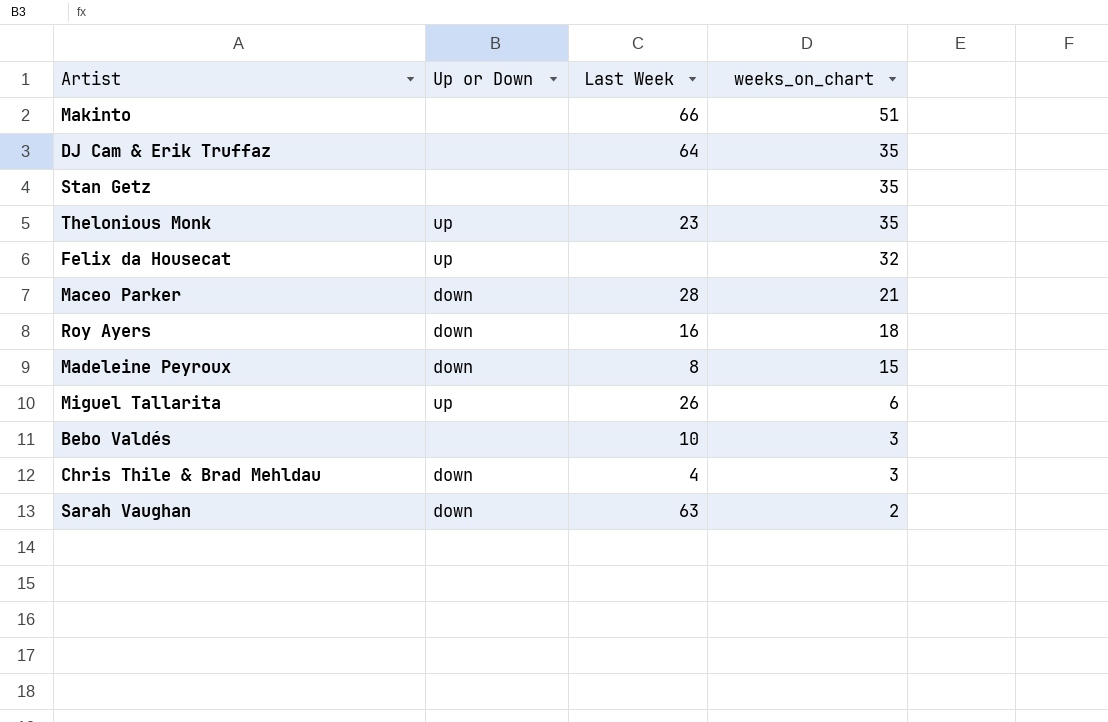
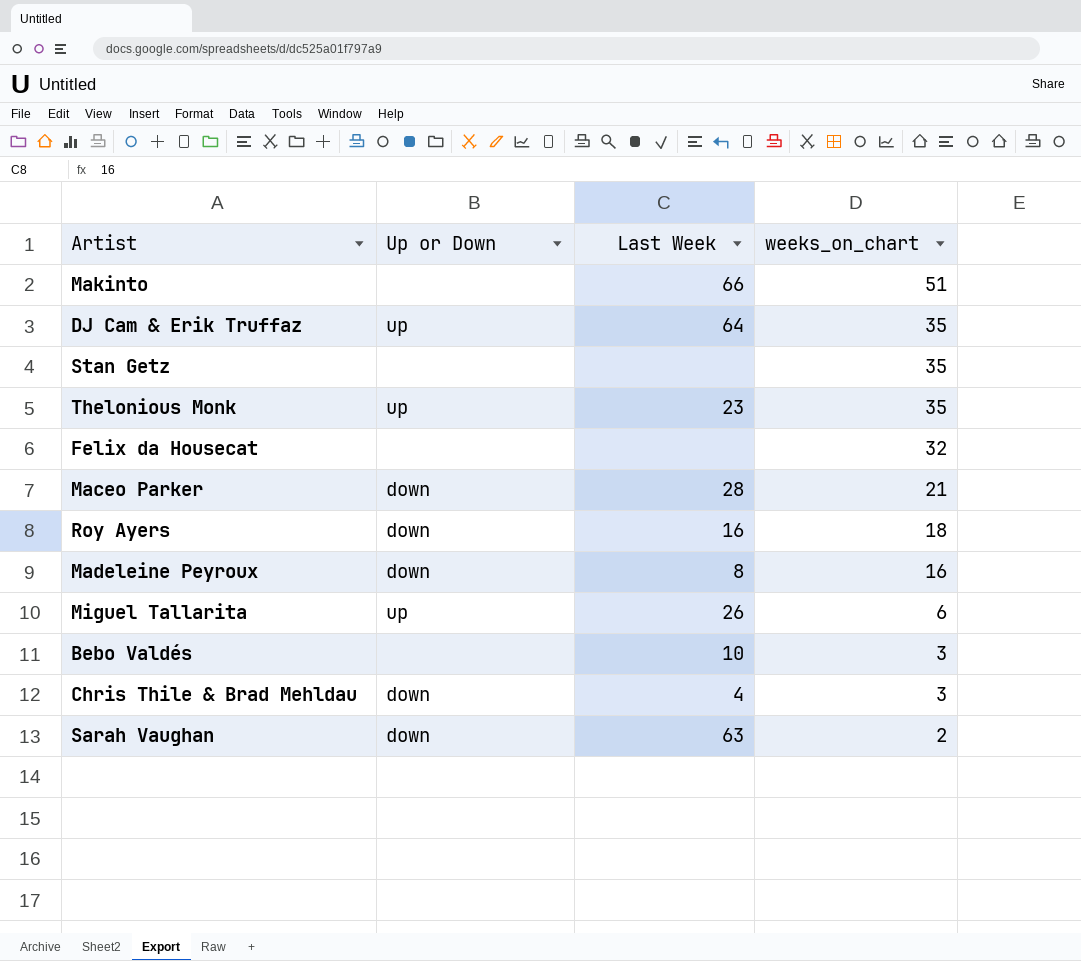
DJ Cam & Erik Truffaz | Up or Down: none -> up
Felix da Housecat | Up or Down: up -> none
Madeleine Peyroux | weeks_on_chart: 15 -> 16

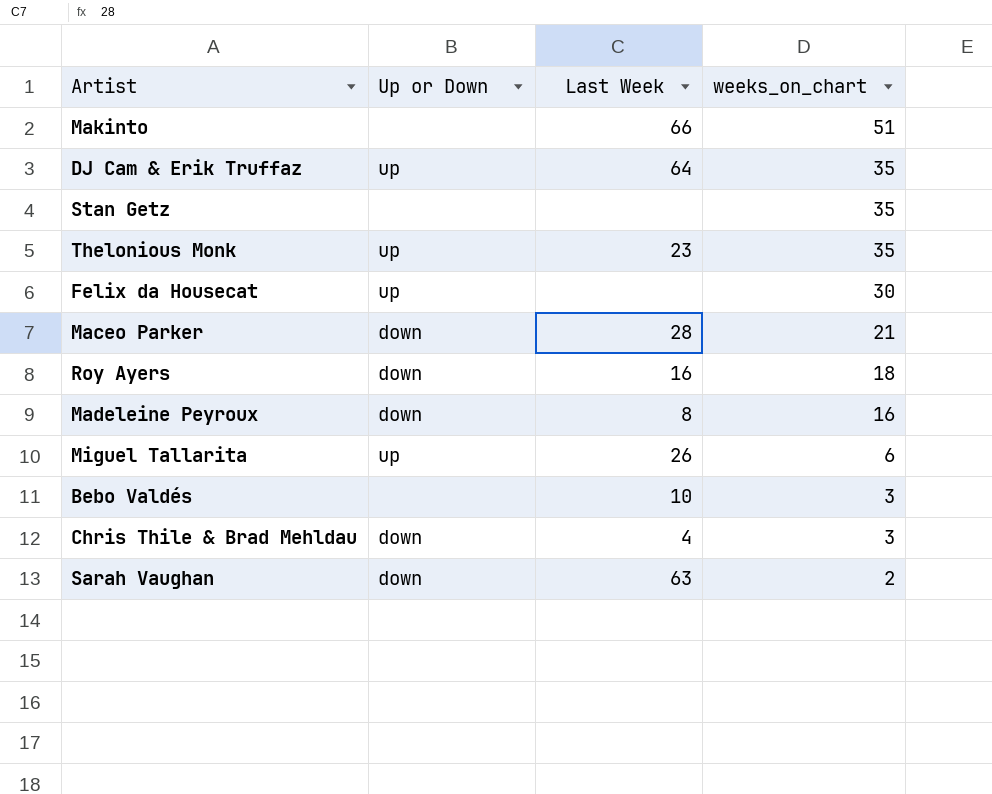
Felix da Housecat | Up or Down: none -> up
Felix da Housecat | weeks_on_chart: 32 -> 30

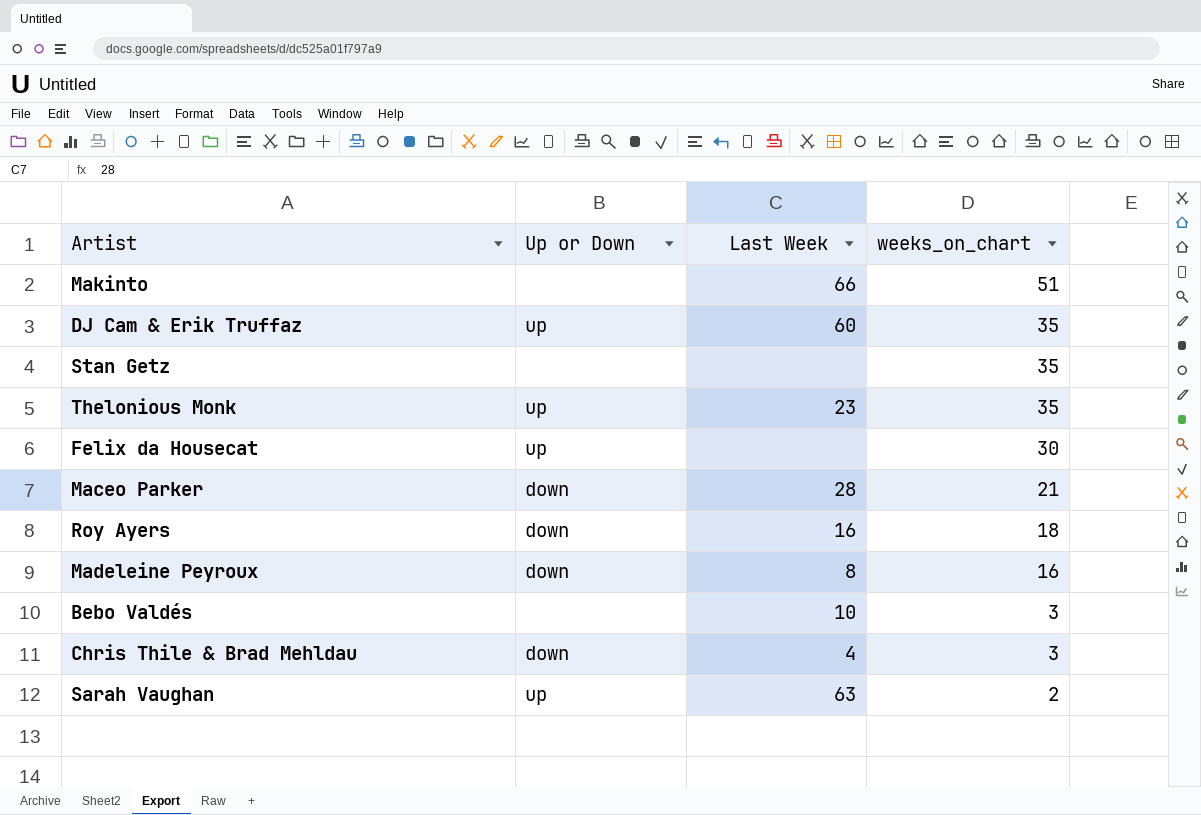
row Miguel Tallarita: up | 26 | 6 -> none
DJ Cam & Erik Truffaz | Last Week: 64 -> 60
Sarah Vaughan | Up or Down: down -> up

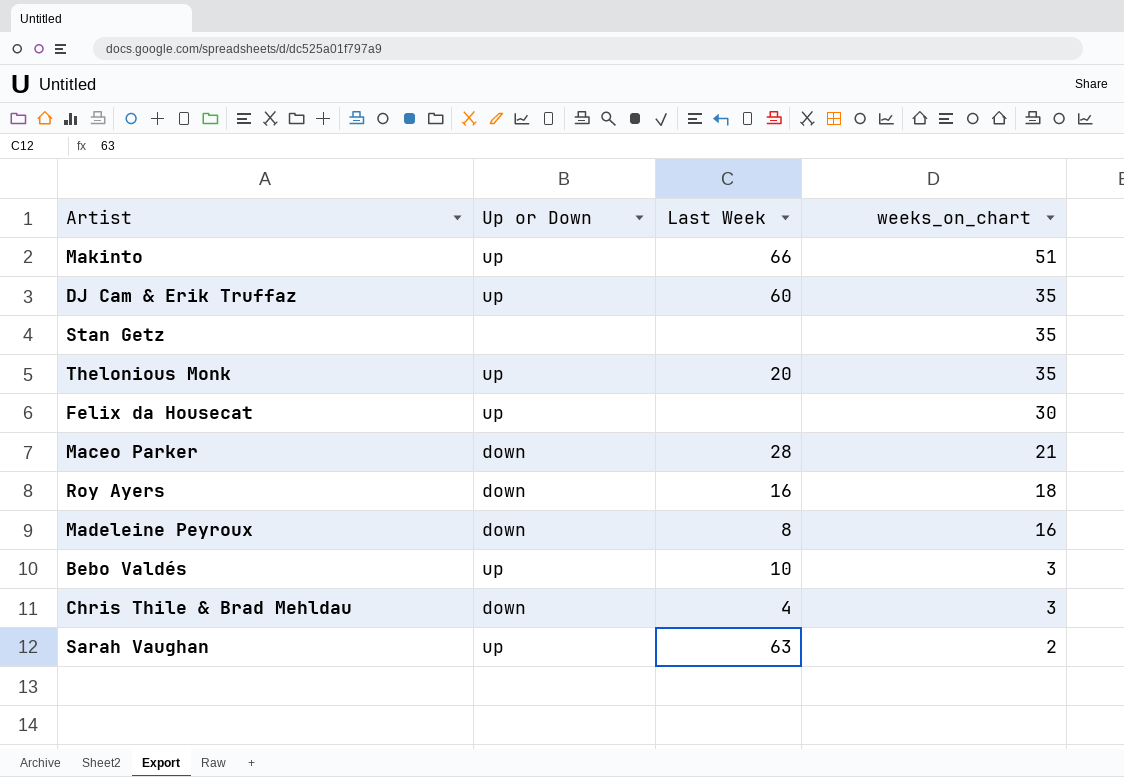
Makinto | Up or Down: none -> up
Thelonious Monk | Last Week: 23 -> 20
Bebo Valdés | Up or Down: none -> up

